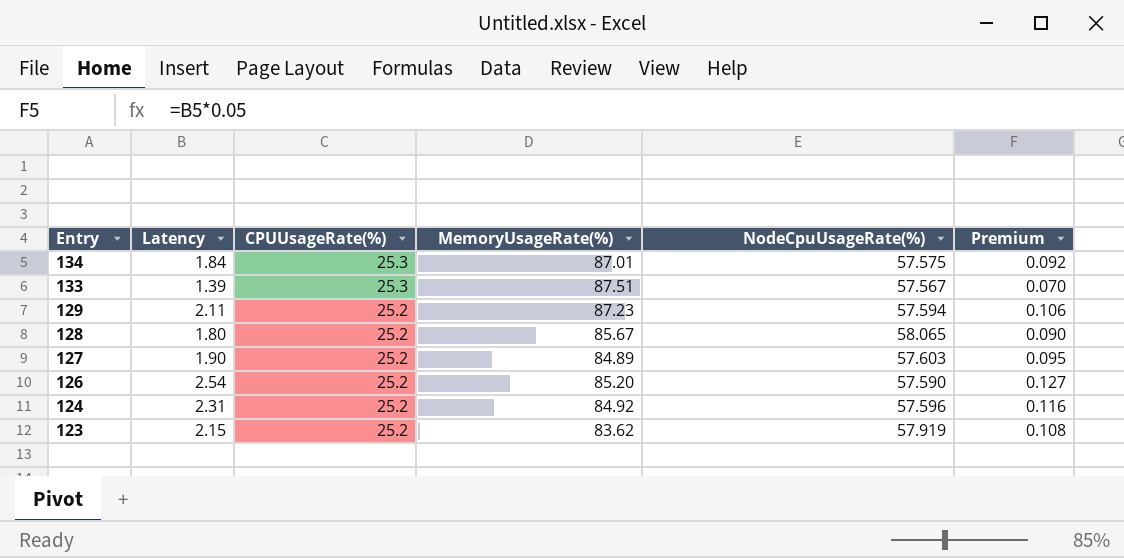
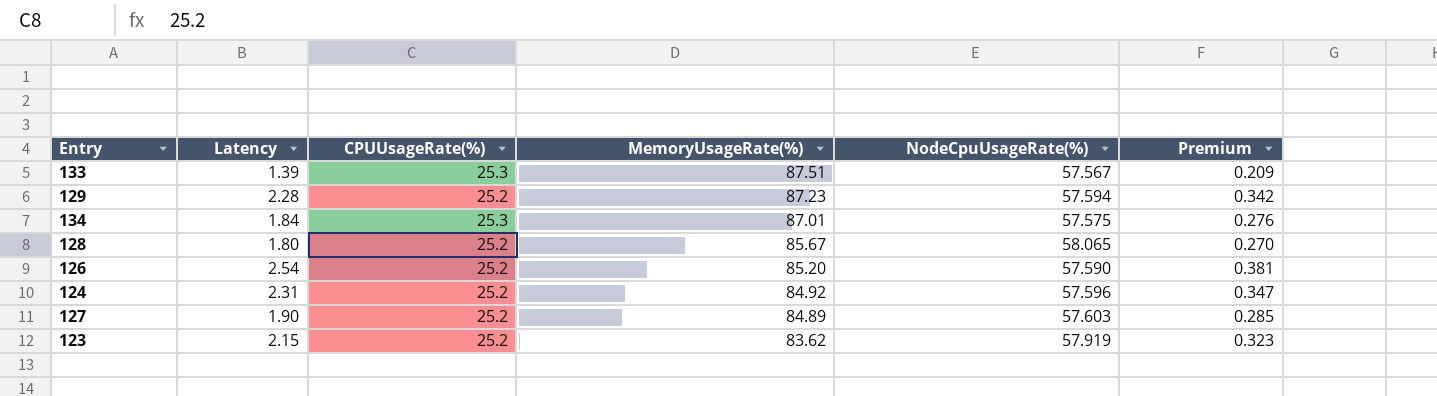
row order: Entry descending -> MemoryUsageRate(%) descending
column Premium | formula: [Latency] * 0.05 -> [Latency] * 0.15
129 | Latency: 2.11 -> 2.28

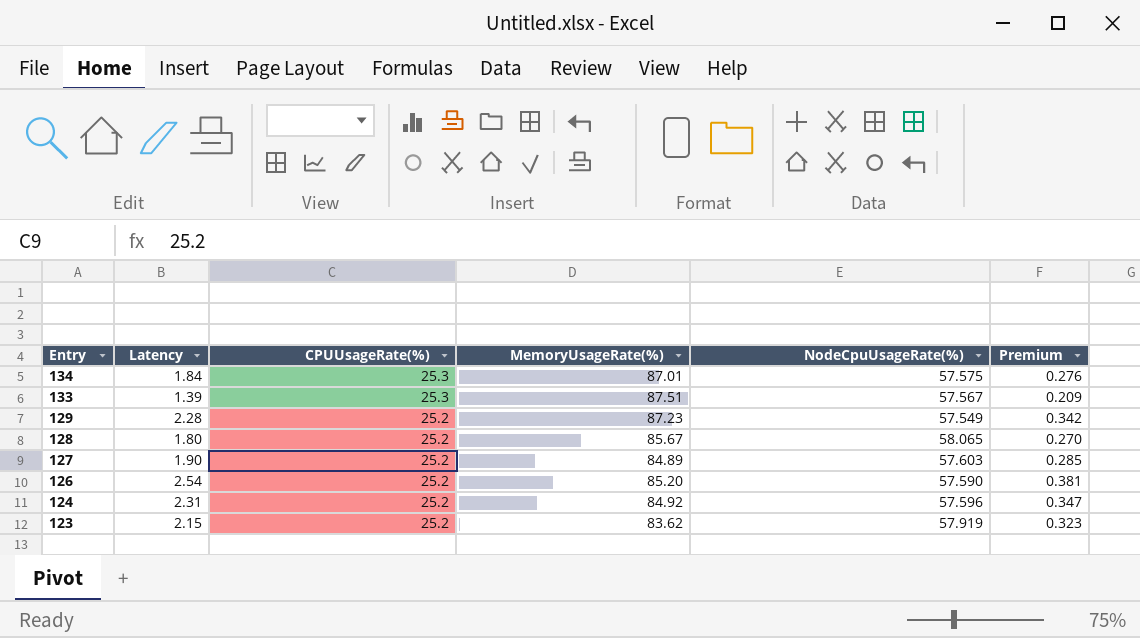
row order: MemoryUsageRate(%) descending -> Entry descending
129 | NodeCpuUsageRate(%): 57.594 -> 57.549

